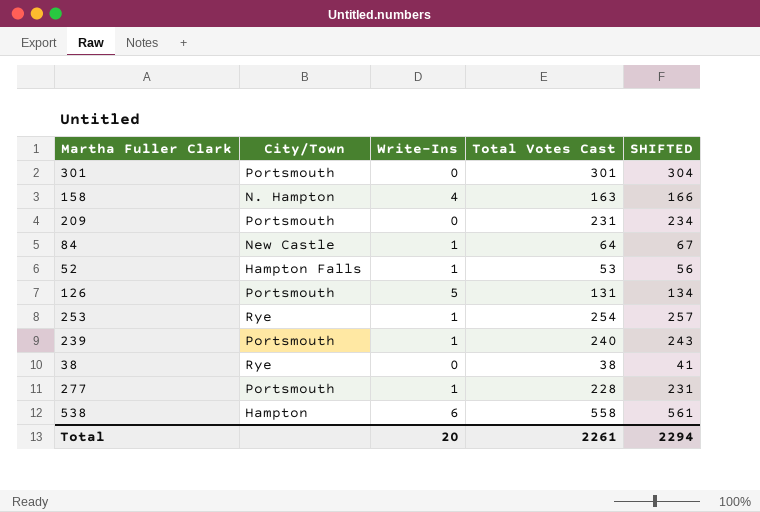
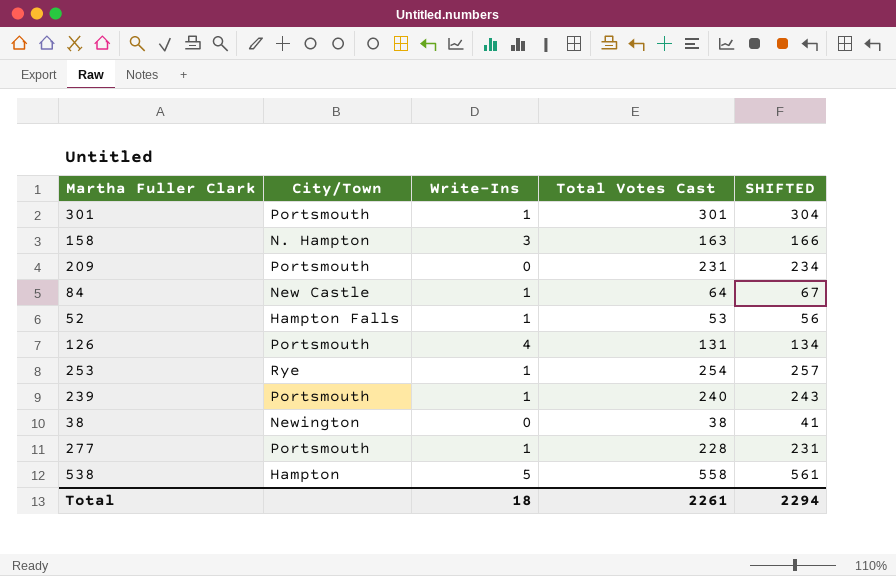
301 | Write-Ins: 0 -> 1
158 | Write-Ins: 4 -> 3
126 | Write-Ins: 5 -> 4
38 | City/Town: Rye -> Newington
538 | Write-Ins: 6 -> 5
Total | Write-Ins: 20 -> 18

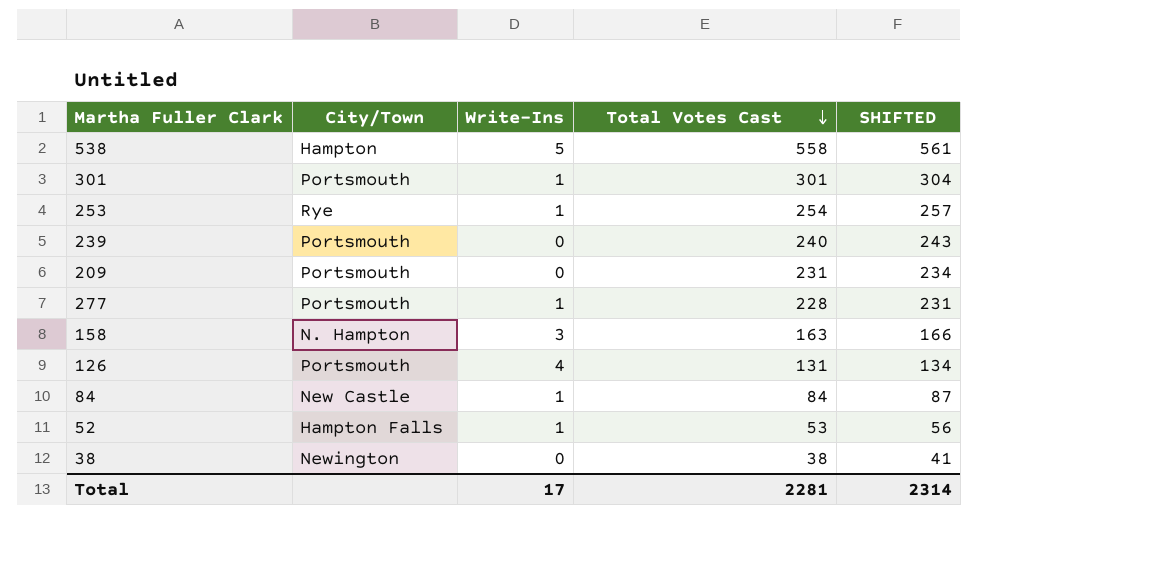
row order: none -> Total Votes Cast descending
239 | Write-Ins: 1 -> 0
84 | Total Votes Cast: 64 -> 84
84 | SHIFTED: 67 -> 87
Total | Write-Ins: 18 -> 17
Total | Total Votes Cast: 2261 -> 2281
Total | SHIFTED: 2294 -> 2314

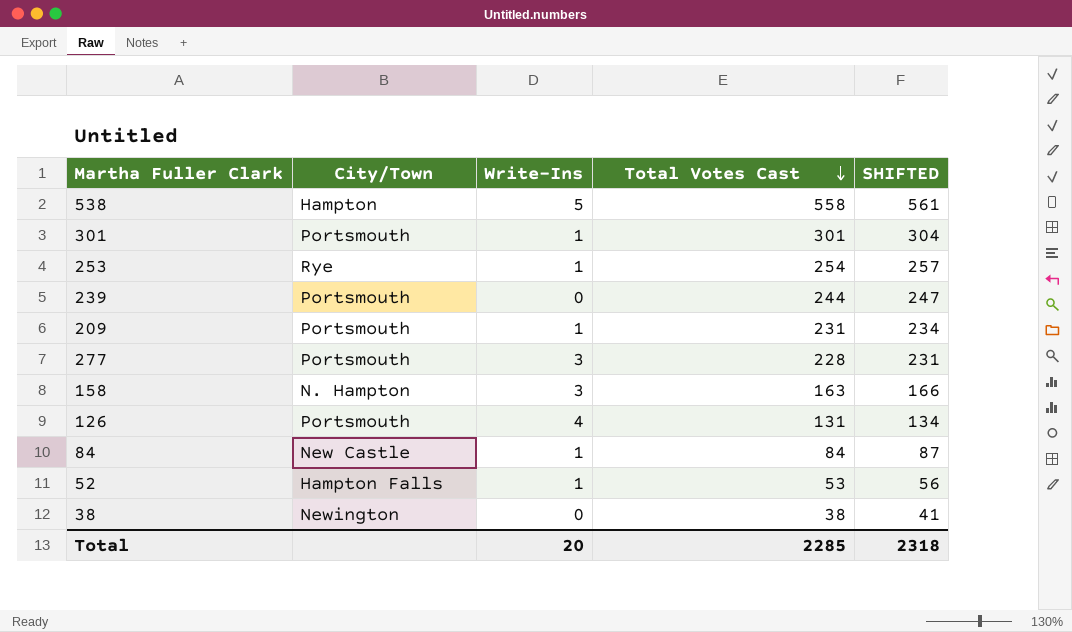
239 | Total Votes Cast: 240 -> 244
239 | SHIFTED: 243 -> 247
209 | Write-Ins: 0 -> 1
277 | Write-Ins: 1 -> 3
Total | Write-Ins: 17 -> 20
Total | Total Votes Cast: 2281 -> 2285
Total | SHIFTED: 2314 -> 2318

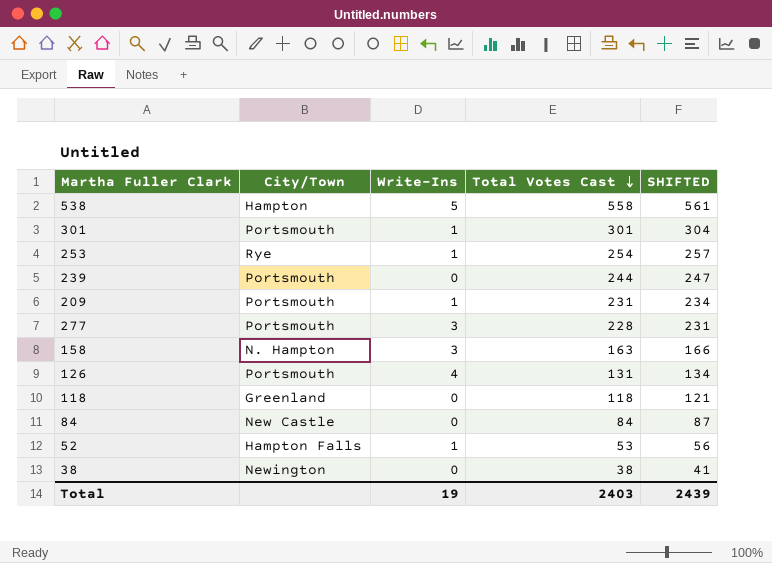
row 118: none -> Greenland | 0 | 118 | 121
84 | Write-Ins: 1 -> 0
Total | Write-Ins: 20 -> 19
Total | Total Votes Cast: 2285 -> 2403
Total | SHIFTED: 2318 -> 2439

